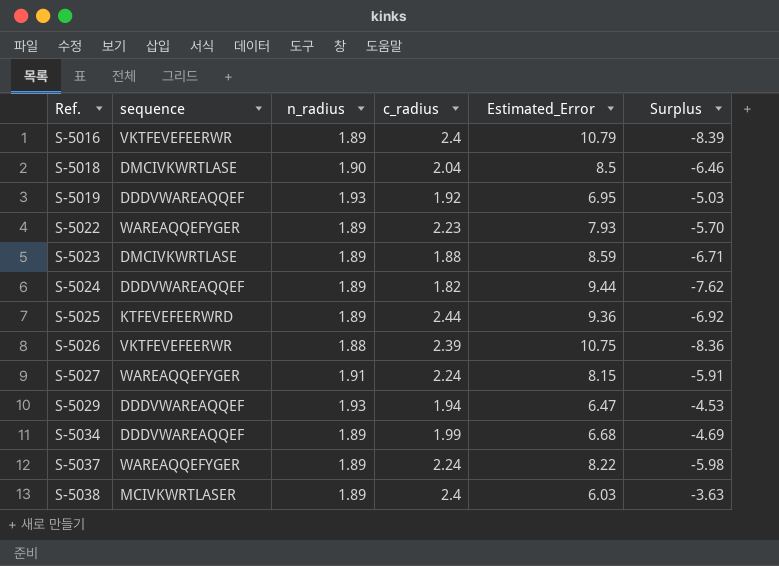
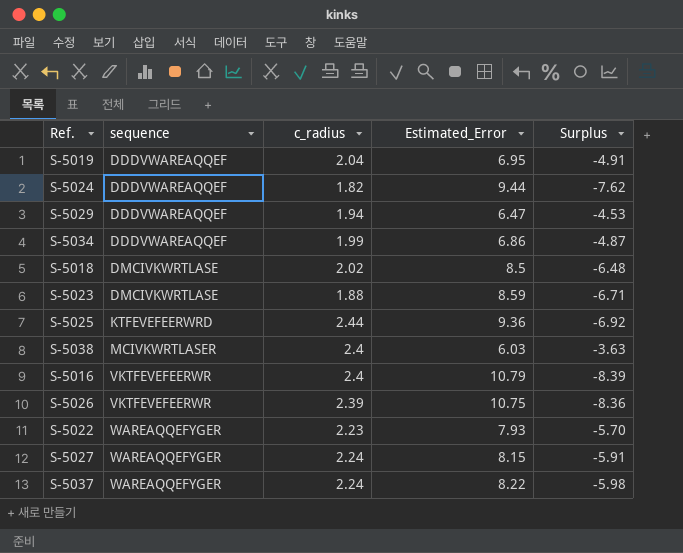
row order: Ref. ascending -> sequence ascending
column n_radius | position: 3 -> none
S-5019 | c_radius: 1.92 -> 2.04
S-5019 | Surplus: -5.03 -> -4.91
S-5034 | Estimated_Error: 6.68 -> 6.86
S-5034 | Surplus: -4.69 -> -4.87
S-5018 | c_radius: 2.04 -> 2.02
S-5018 | Surplus: -6.46 -> -6.48

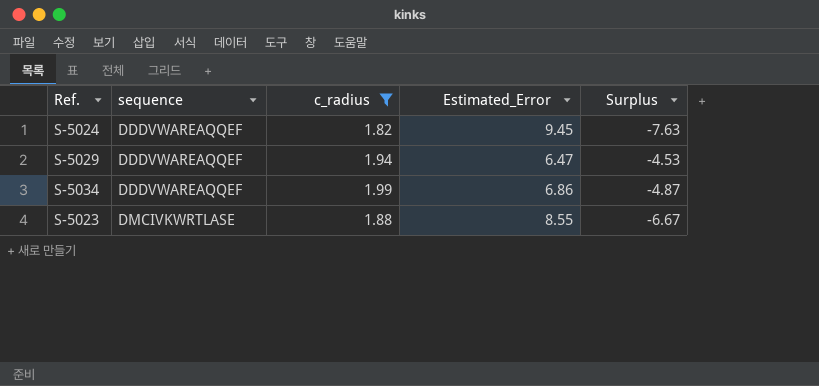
filter: none -> c_radius <= 1.99
S-5024 | Estimated_Error: 9.44 -> 9.45
S-5024 | Surplus: -7.62 -> -7.63
S-5023 | Estimated_Error: 8.59 -> 8.55
S-5023 | Surplus: -6.71 -> -6.67

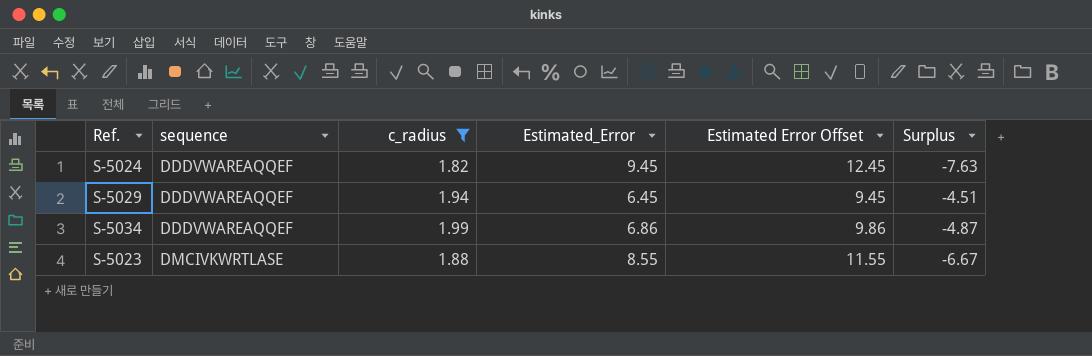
column Estimated Error Offset | formula: none -> [Estimated_Error] + 3
S-5029 | Estimated_Error: 6.47 -> 6.45
S-5029 | Surplus: -4.53 -> -4.51

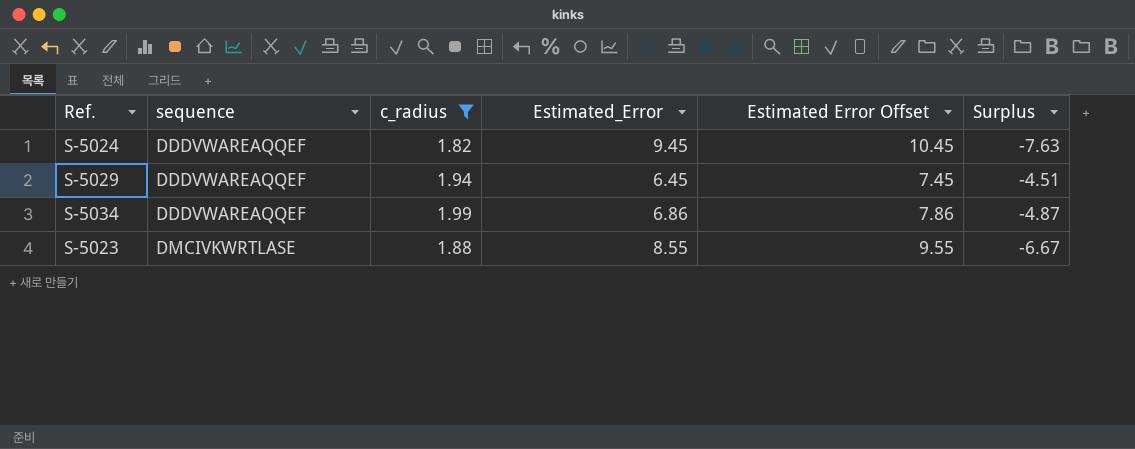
column Estimated Error Offset | formula: [Estimated_Error] + 3 -> [Estimated_Error] + 1

